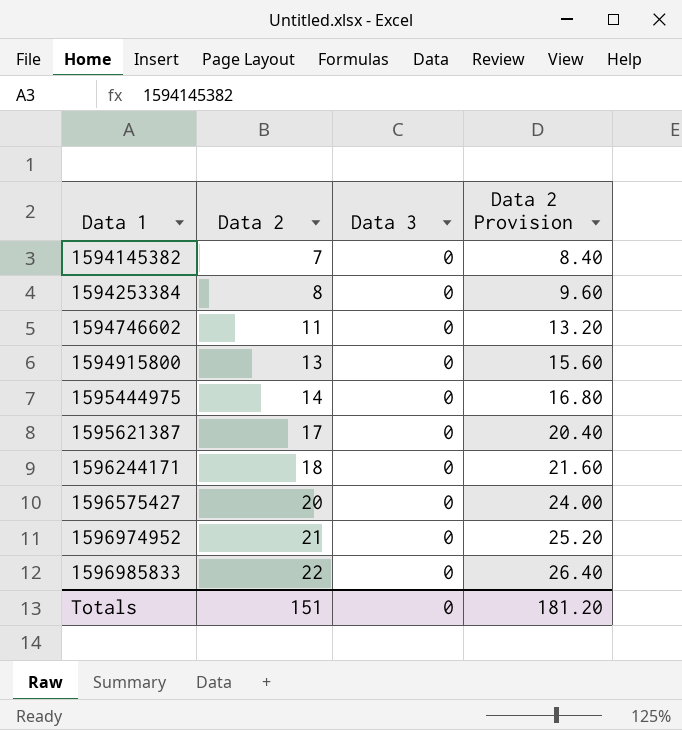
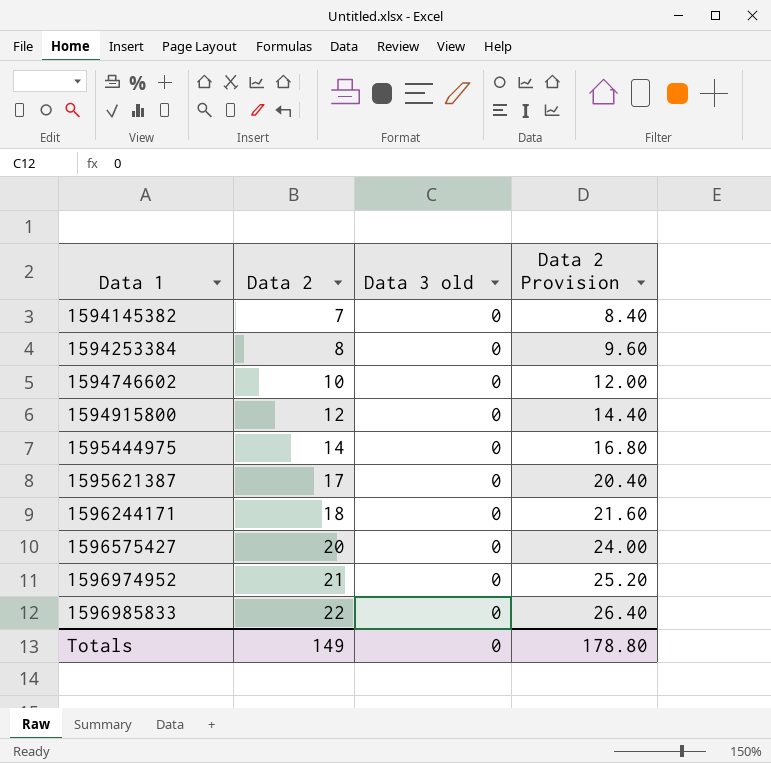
column name: Data 3 -> Data 3 old
1594746602 | Data 2: 11 -> 10
1594746602 | Data 2 Provision: 13.20 -> 12.00
1594915800 | Data 2: 13 -> 12
1594915800 | Data 2 Provision: 15.60 -> 14.40
Totals | Data 2: 151 -> 149
Totals | Data 2 Provision: 181.20 -> 178.80

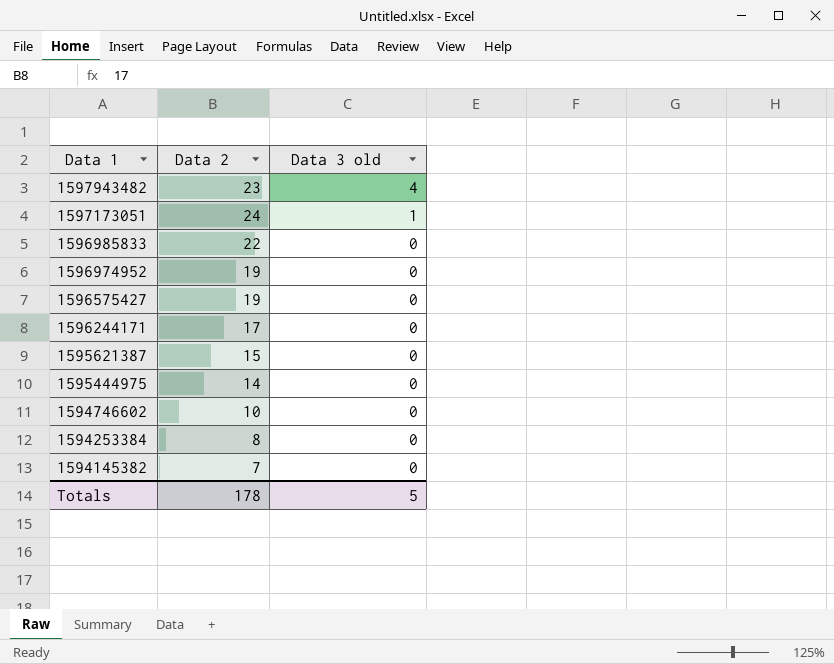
row order: Data 1 ascending -> Data 1 descending
column Data 2 Provision | formula: [Data 2] * 1.2 -> none
row 1594915800: 12 | 0 | 14.40 -> none
row 1597943482: none -> 23 | 4
row 1597173051: none -> 24 | 1
1596974952 | Data 2: 21 -> 19
1596575427 | Data 2: 20 -> 19
1596244171 | Data 2: 18 -> 17
1595621387 | Data 2: 17 -> 15
Totals | Data 2: 149 -> 178
Totals | Data 3 old: 0 -> 5

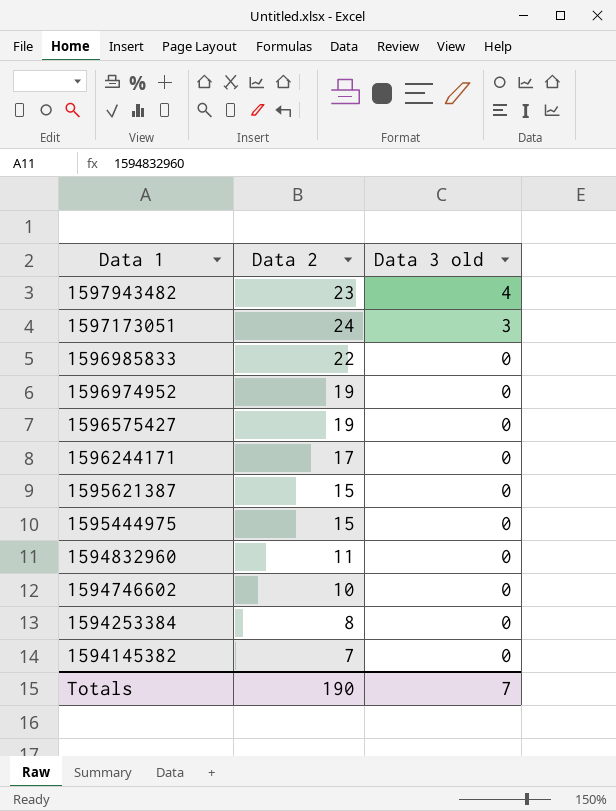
1597173051 | Data 3 old: 1 -> 3
1595444975 | Data 2: 14 -> 15
row 1594832960: none -> 11 | 0
Totals | Data 2: 178 -> 190
Totals | Data 3 old: 5 -> 7

